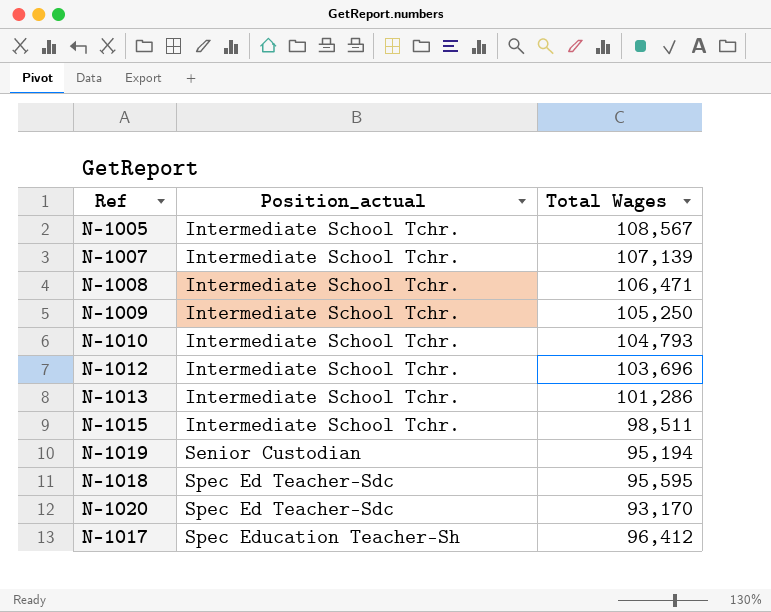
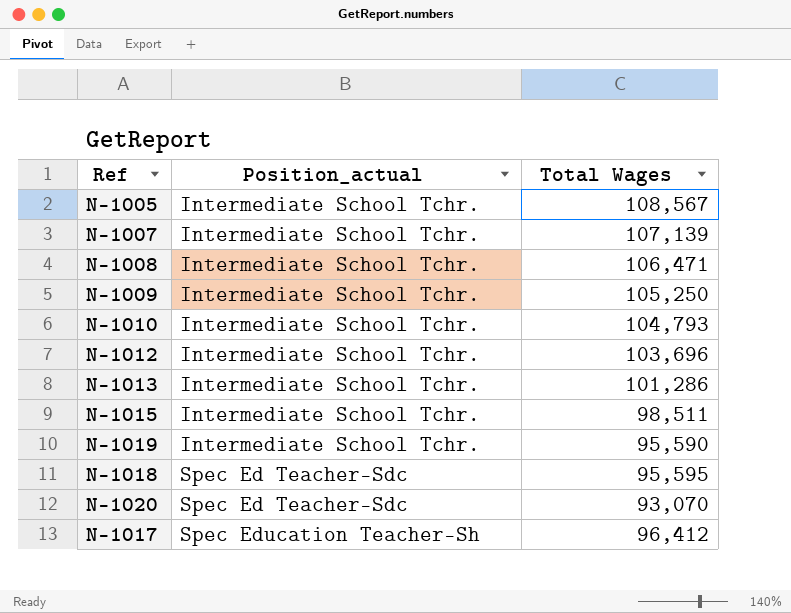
N-1019 | Position_actual: Senior Custodian -> Intermediate School Tchr.
N-1019 | Total Wages: 95,194 -> 95,590
N-1020 | Total Wages: 93,170 -> 93,070

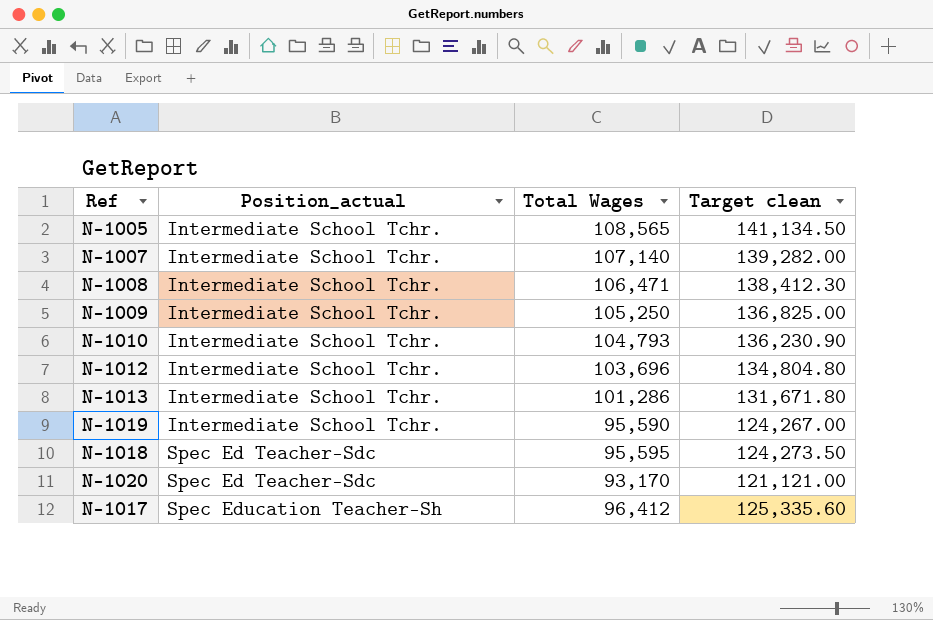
column Target clean | formula: none -> [Total Wages] * 1.3
row N-1015: Intermediate School Tchr. | 98,511 -> none
N-1005 | Total Wages: 108,567 -> 108,565
N-1007 | Total Wages: 107,139 -> 107,140
N-1020 | Total Wages: 93,070 -> 93,170

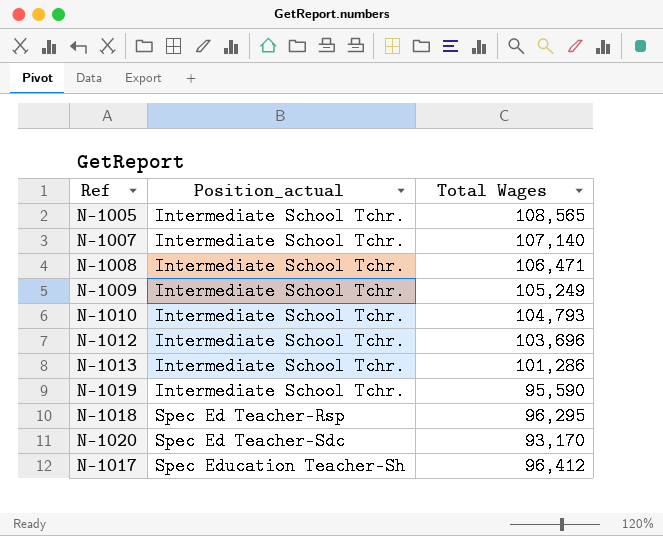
column Target clean | formula: [Total Wages] * 1.3 -> none
N-1009 | Total Wages: 105,250 -> 105,249
N-1018 | Position_actual: Spec Ed Teacher-Sdc -> Spec Ed Teacher-Rsp
N-1018 | Total Wages: 95,595 -> 96,295

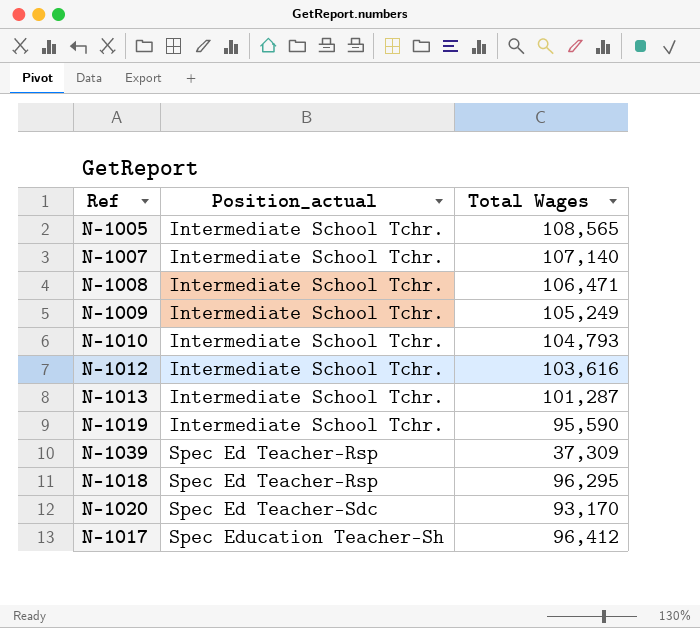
N-1012 | Total Wages: 103,696 -> 103,616
N-1013 | Total Wages: 101,286 -> 101,287
row N-1039: none -> Spec Ed Teacher-Rsp | 37,309

